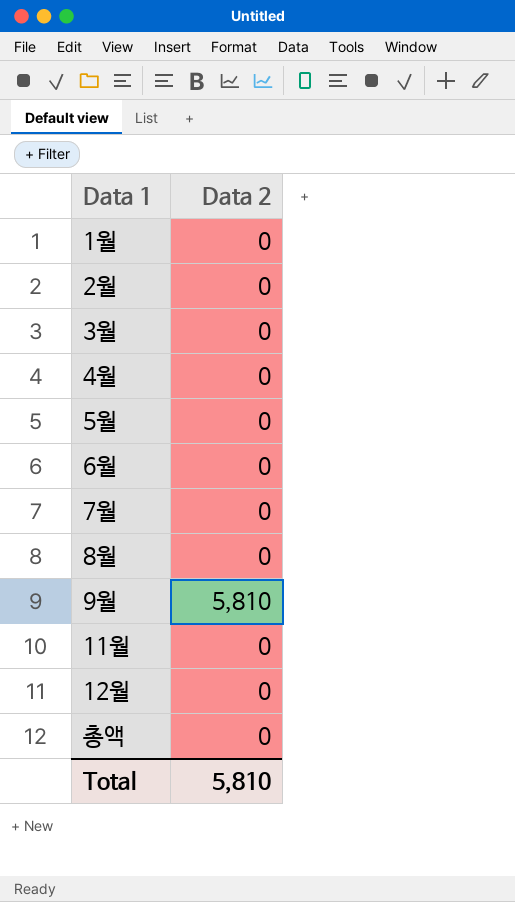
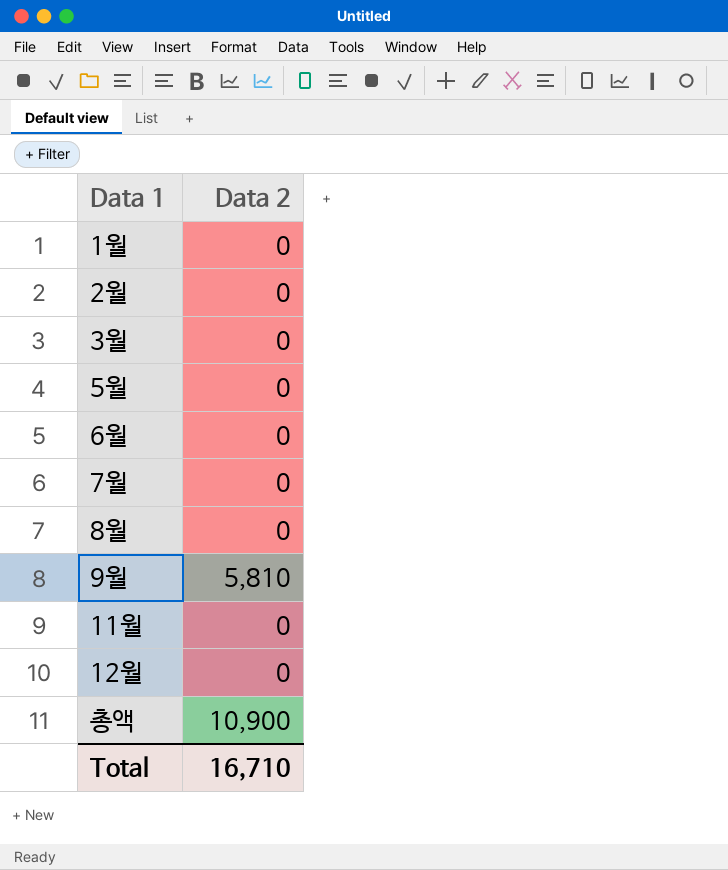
row 4월: 0 -> none
총액 | Data 2: 0 -> 10,900
Total | Data 2: 5,810 -> 16,710

